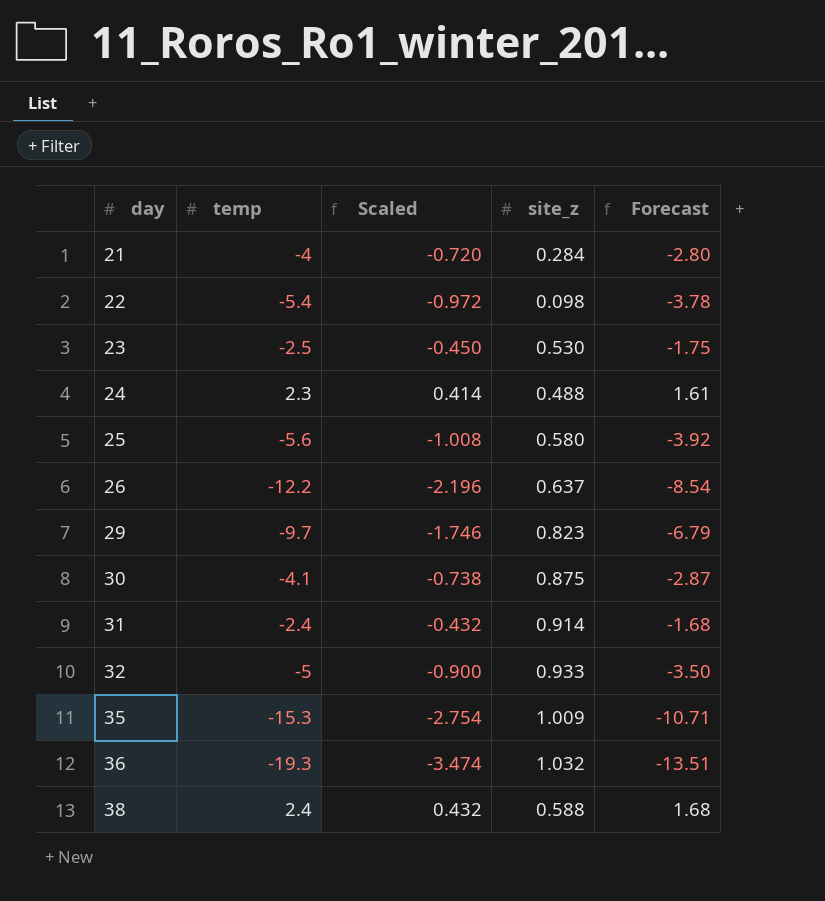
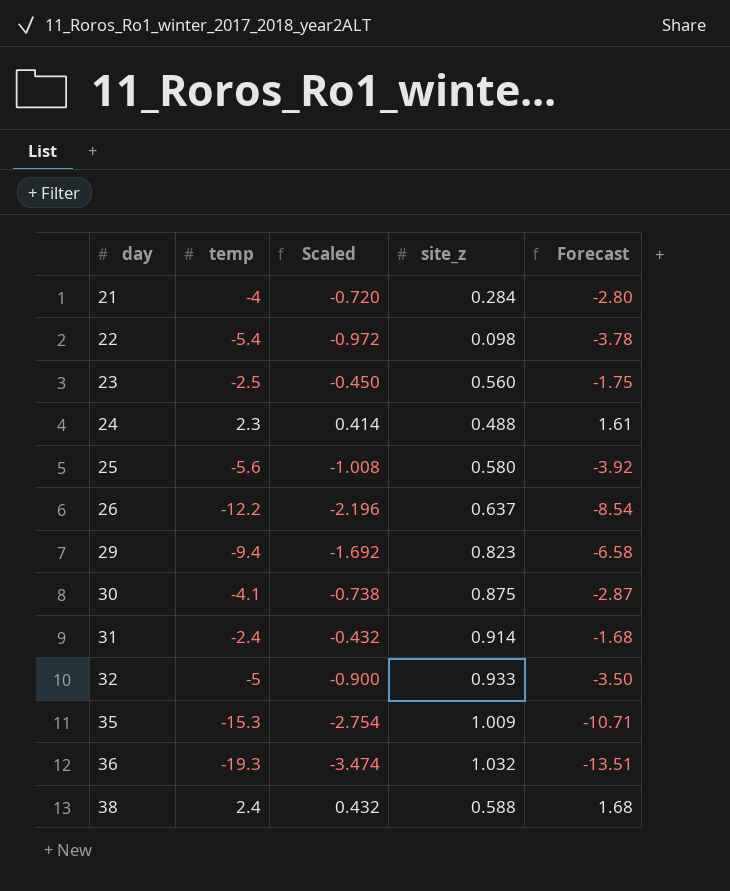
23 | site_z: 0.530 -> 0.560
29 | temp: -9.7 -> -9.4
29 | Scaled: -1.746 -> -1.692
29 | Forecast: -6.79 -> -6.58

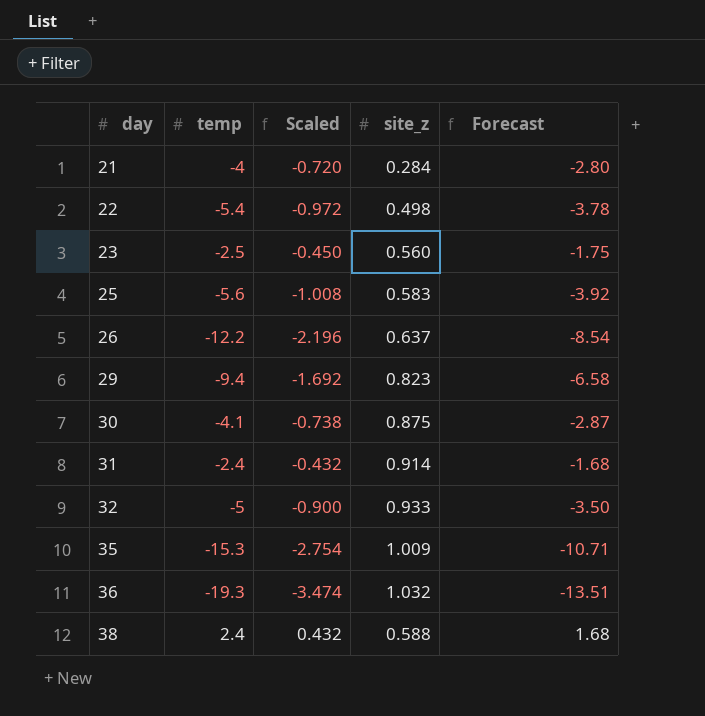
row 24: 2.3 | 0.414 | 0.488 | 1.61 -> none
22 | site_z: 0.098 -> 0.498
25 | site_z: 0.580 -> 0.583

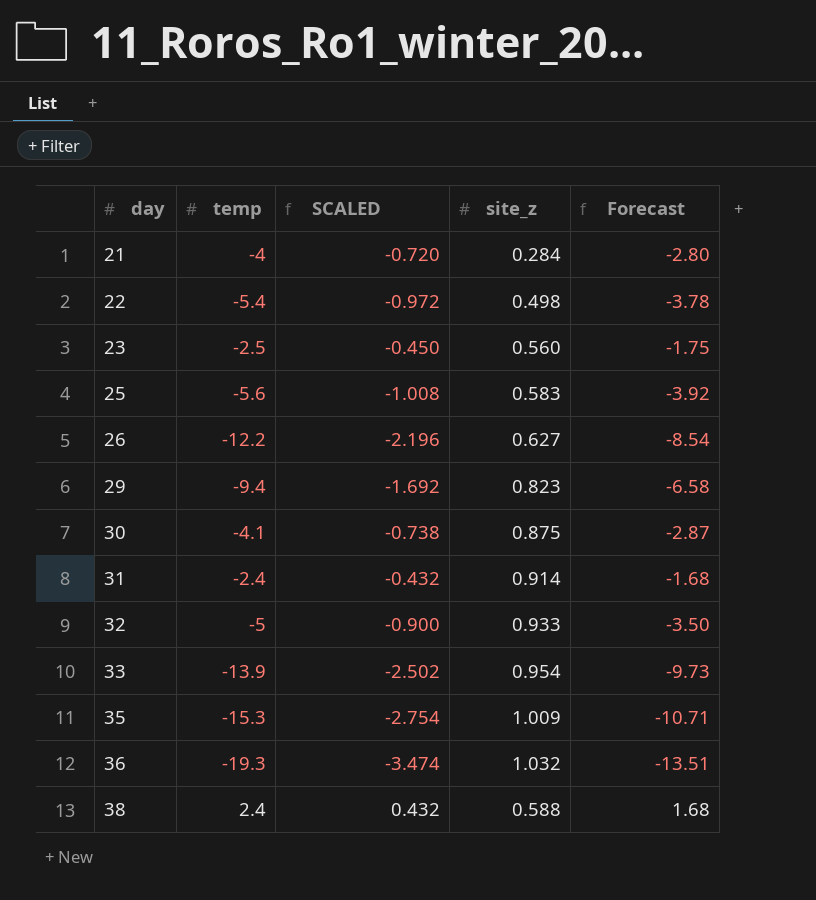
column name: Scaled -> SCALED
26 | site_z: 0.637 -> 0.627
row 33: none -> -13.9 | -2.502 | 0.954 | -9.73

